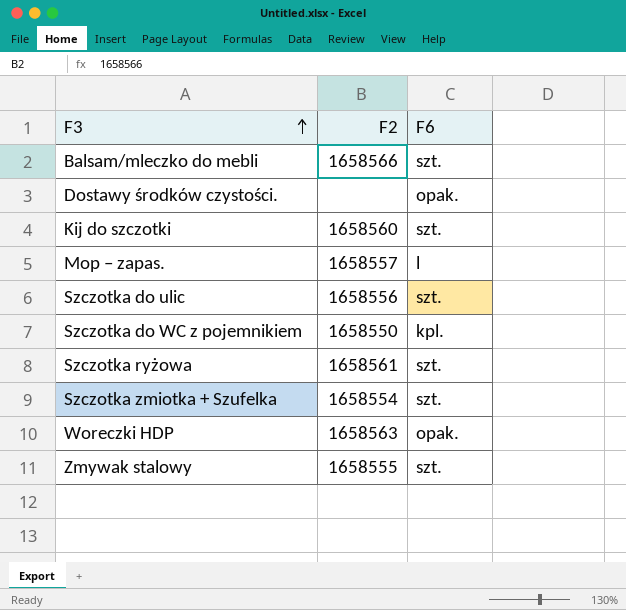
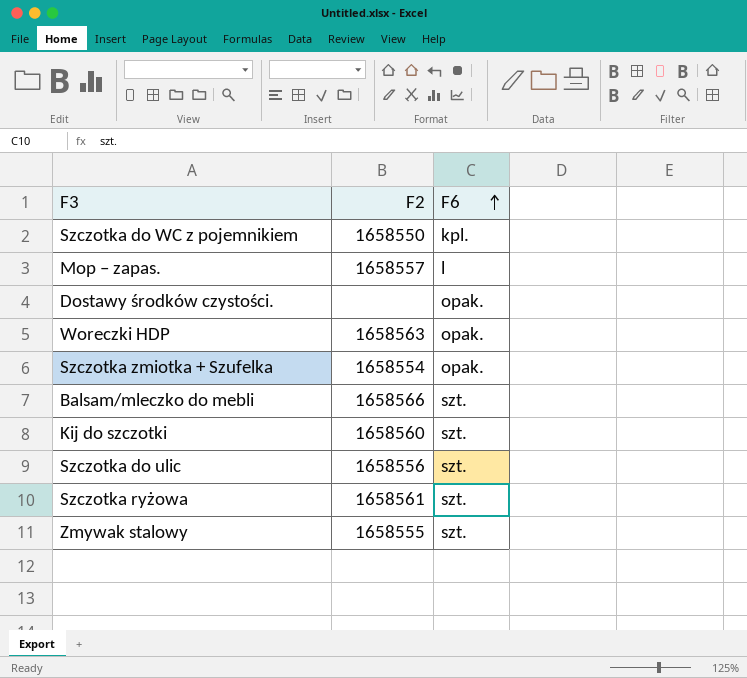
row order: F3 ascending -> F6 ascending
Szczotka zmiotka + Szufelka | F6: szt. -> opak.

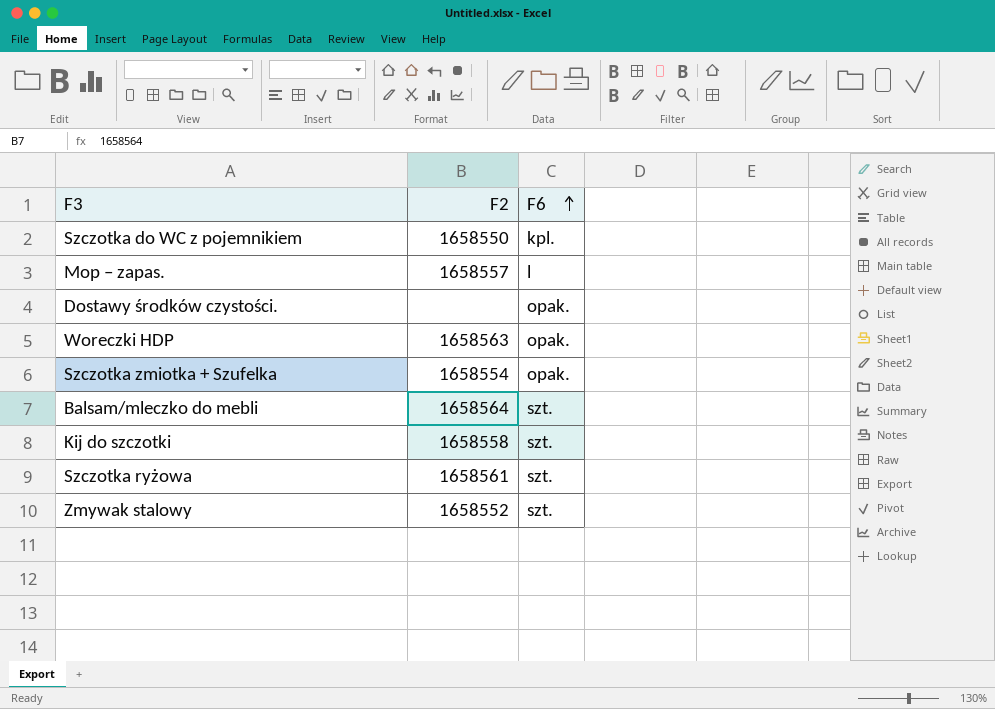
row Szczotka do ulic: 1658556 | szt. -> none
Balsam/mleczko do mebli | F2: 1658566 -> 1658564
Kij do szczotki | F2: 1658560 -> 1658558
Zmywak stalowy | F2: 1658555 -> 1658552

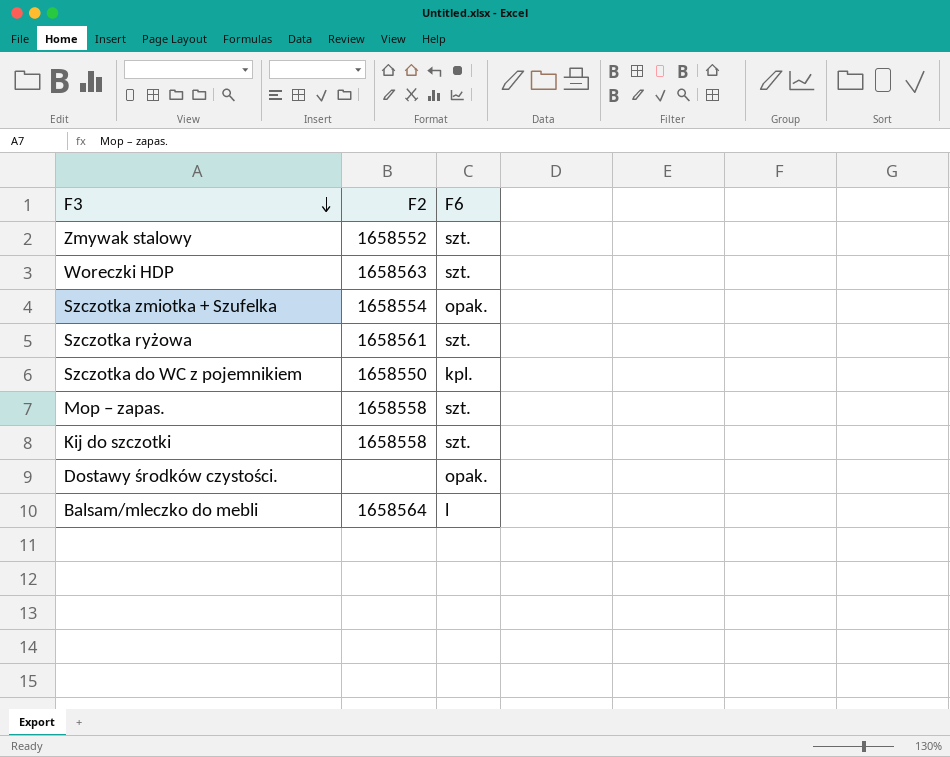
row order: F6 ascending -> F3 descending
Woreczki HDP | F6: opak. -> szt.
Mop – zapas. | F2: 1658557 -> 1658558
Mop – zapas. | F6: l -> szt.
Balsam/mleczko do mebli | F6: szt. -> l

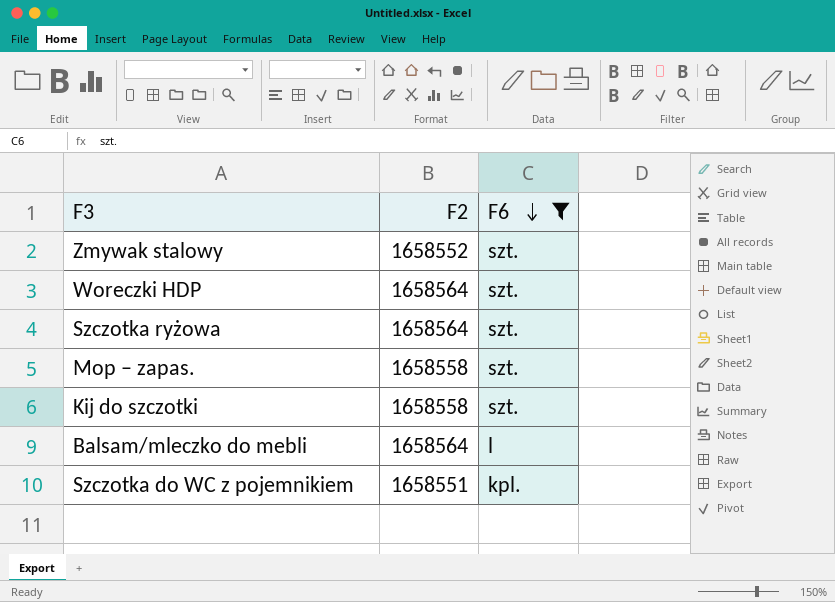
filter: none -> F6 != opak.
row order: F3 descending -> F6 descending
Woreczki HDP | F2: 1658563 -> 1658564
Szczotka ryżowa | F2: 1658561 -> 1658564
Szczotka do WC z pojemnikiem | F2: 1658550 -> 1658551

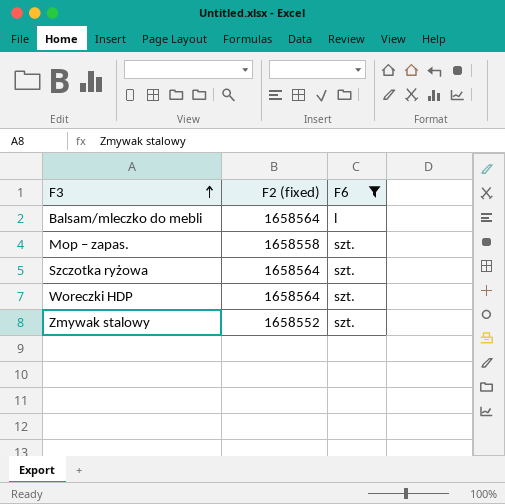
row order: F6 descending -> F3 ascending
column name: F2 -> F2 (fixed)
row Kij do szczotki: 1658558 | szt. -> none
row Szczotka do WC z pojemnikiem: 1658551 | kpl. -> none

